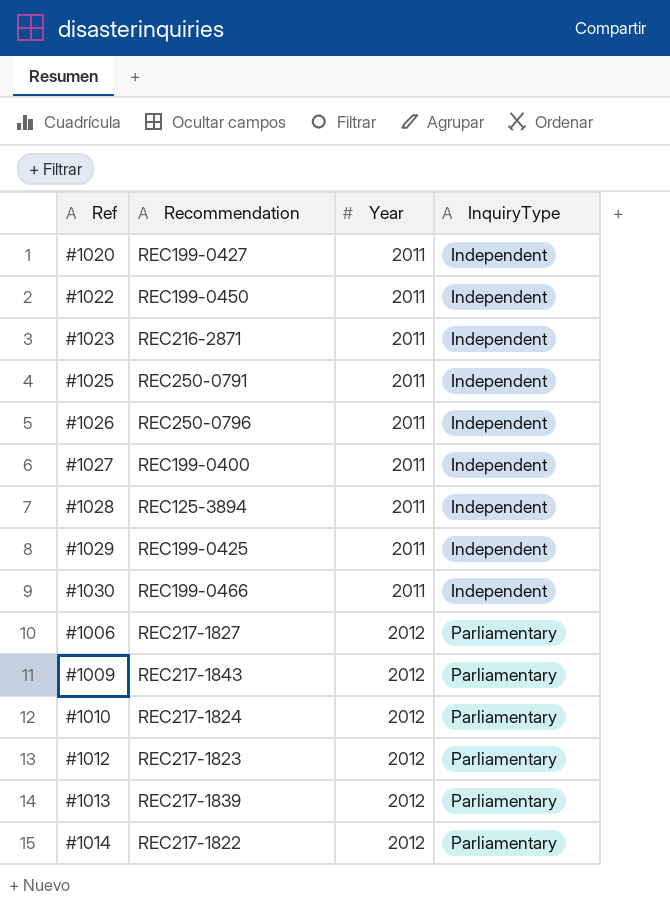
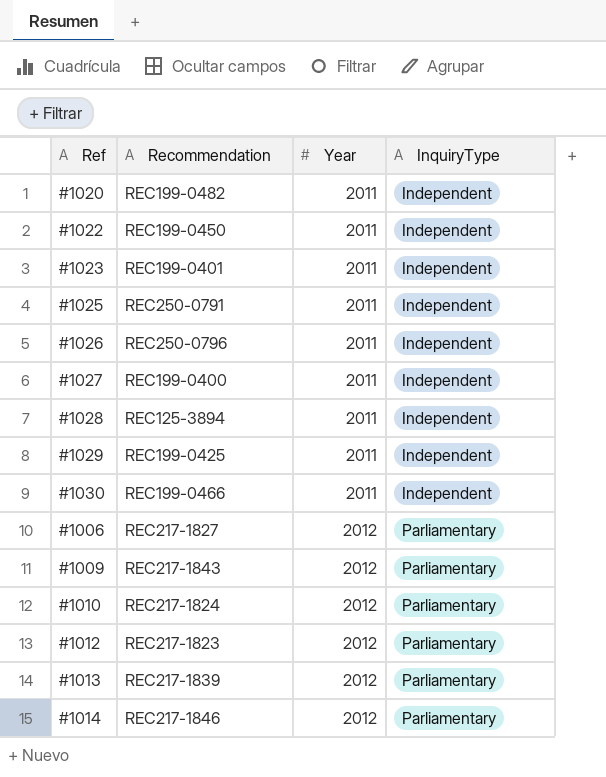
#1020 | Recommendation: REC199-0427 -> REC199-0482
#1023 | Recommendation: REC216-2871 -> REC199-0401
#1014 | Recommendation: REC217-1822 -> REC217-1846

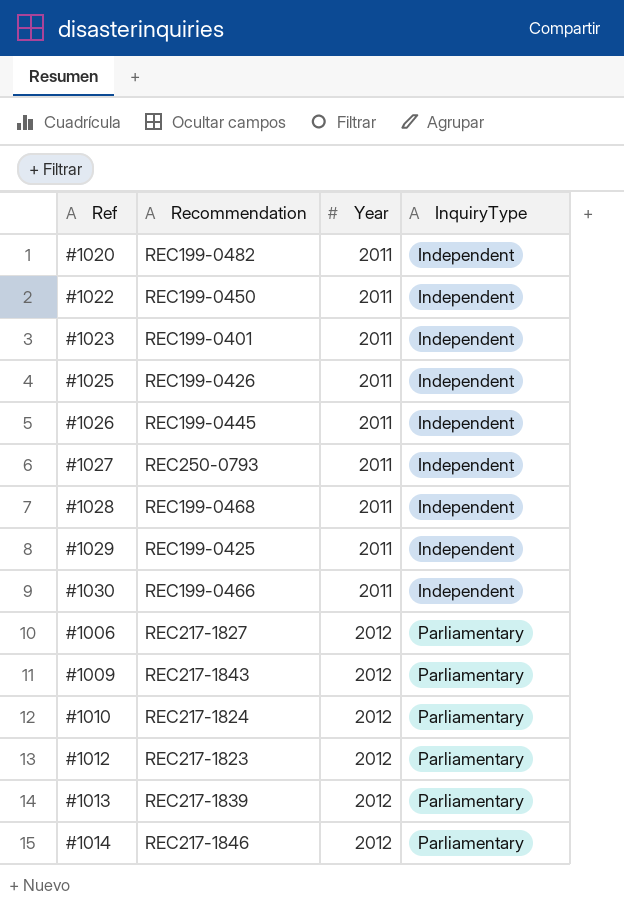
#1025 | Recommendation: REC250-0791 -> REC199-0426
#1026 | Recommendation: REC250-0796 -> REC199-0445
#1027 | Recommendation: REC199-0400 -> REC250-0793
#1028 | Recommendation: REC125-3894 -> REC199-0468

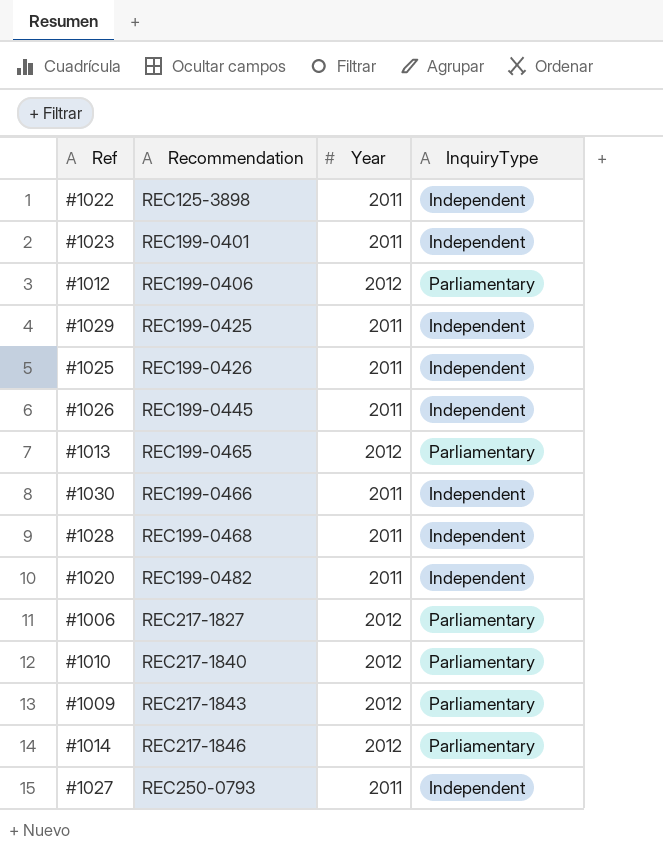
row order: Year ascending -> Recommendation ascending
#1022 | Recommendation: REC199-0450 -> REC125-3898
#1012 | Recommendation: REC217-1823 -> REC199-0406
#1013 | Recommendation: REC217-1839 -> REC199-0465
#1010 | Recommendation: REC217-1824 -> REC217-1840

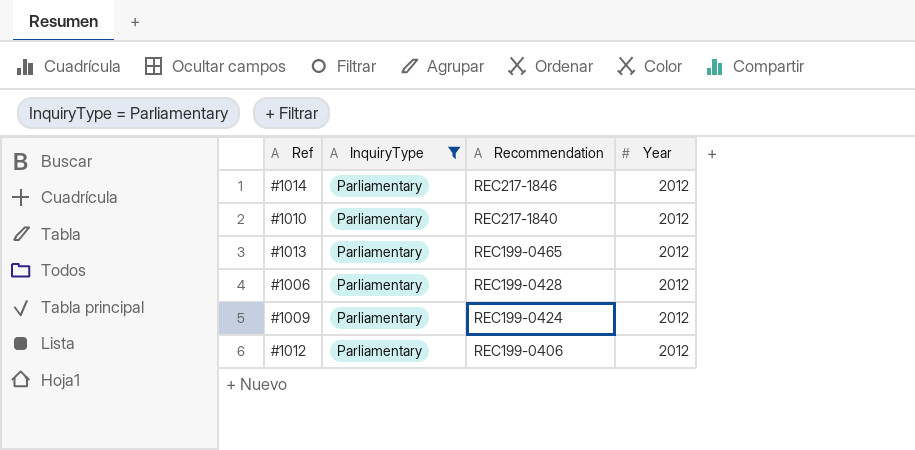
filter: none -> InquiryType = Parliamentary
row order: Recommendation ascending -> Recommendation descending
column InquiryType | position: 4 -> 2
#1006 | Recommendation: REC217-1827 -> REC199-0428
#1009 | Recommendation: REC217-1843 -> REC199-0424

